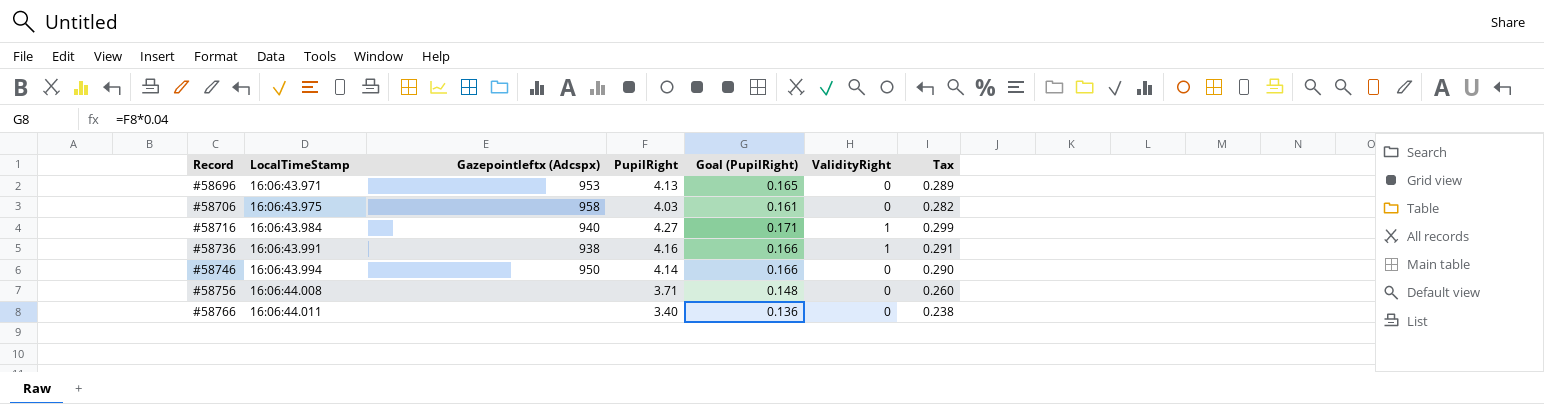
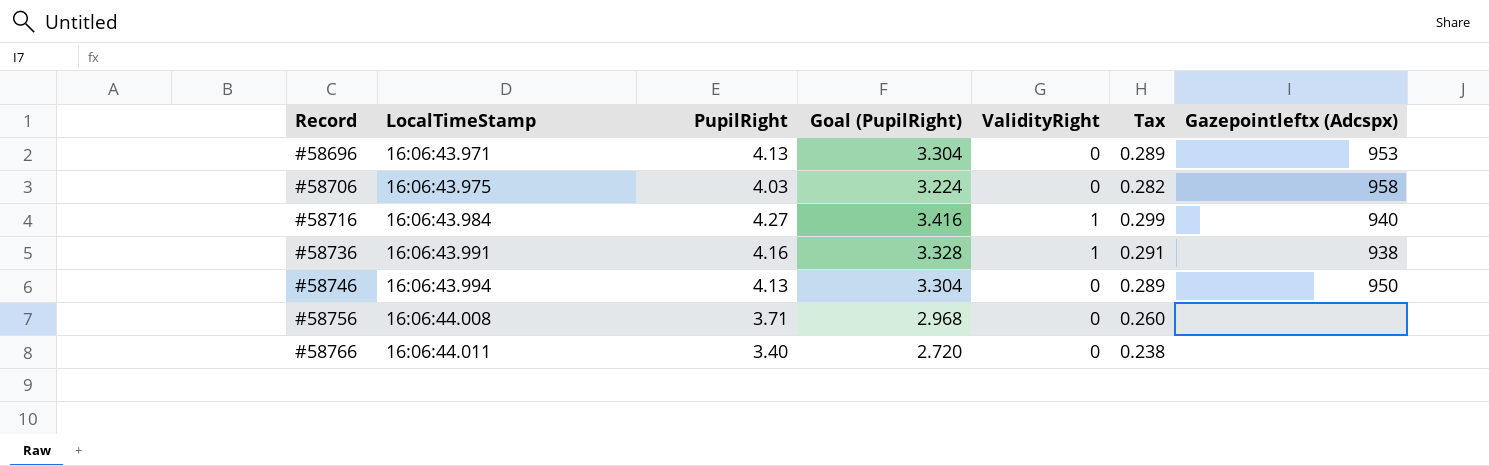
column Goal (PupilRight) | formula: [PupilRight] * 0.04 -> [PupilRight] * 0.8
column Gazepointleftx (Adcspx) | position: 3 -> 7
#58746 | PupilRight: 4.14 -> 4.13
#58746 | Tax: 0.290 -> 0.289

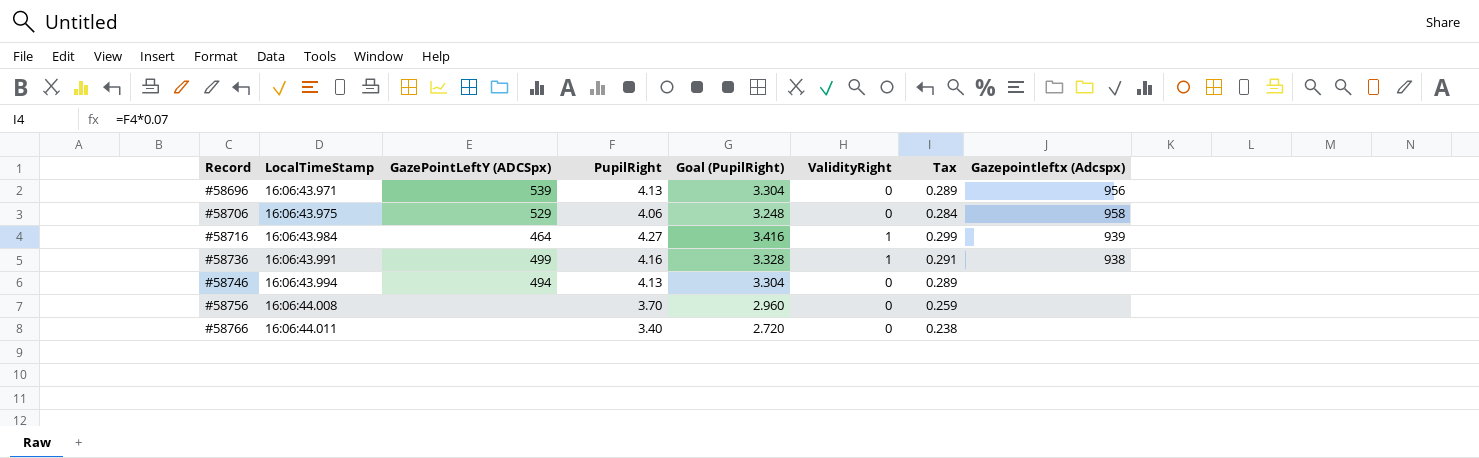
column GazePointLeftY (ADCSpx) | position: none -> 3
#58696 | Gazepointleftx (Adcspx): 953 -> 956
#58706 | PupilRight: 4.03 -> 4.06
#58706 | Goal (PupilRight): 3.224 -> 3.248
#58706 | Tax: 0.282 -> 0.284
#58716 | Gazepointleftx (Adcspx): 940 -> 939
#58746 | Gazepointleftx (Adcspx): 950 -> none
#58756 | PupilRight: 3.71 -> 3.70
#58756 | Goal (PupilRight): 2.968 -> 2.960
#58756 | Tax: 0.260 -> 0.259

